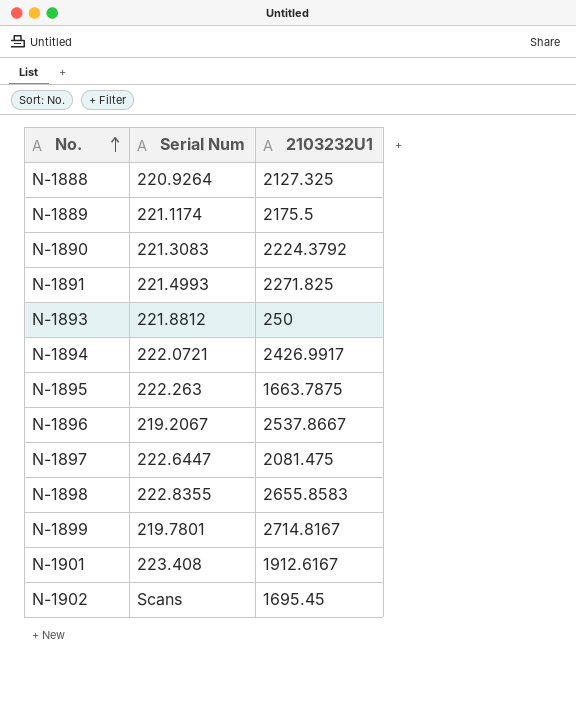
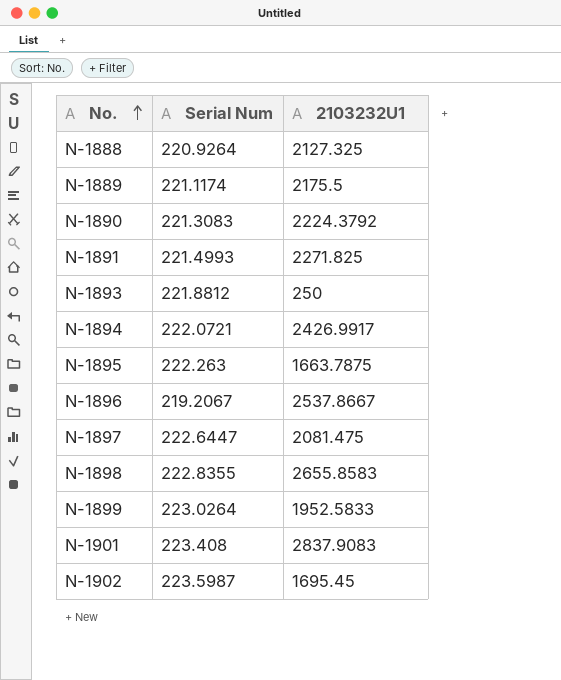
N-1899 | Serial Num: 219.7801 -> 223.0264
N-1899 | 2103232U1: 2714.8167 -> 1952.5833
N-1901 | 2103232U1: 1912.6167 -> 2837.9083
N-1902 | Serial Num: Scans -> 223.5987

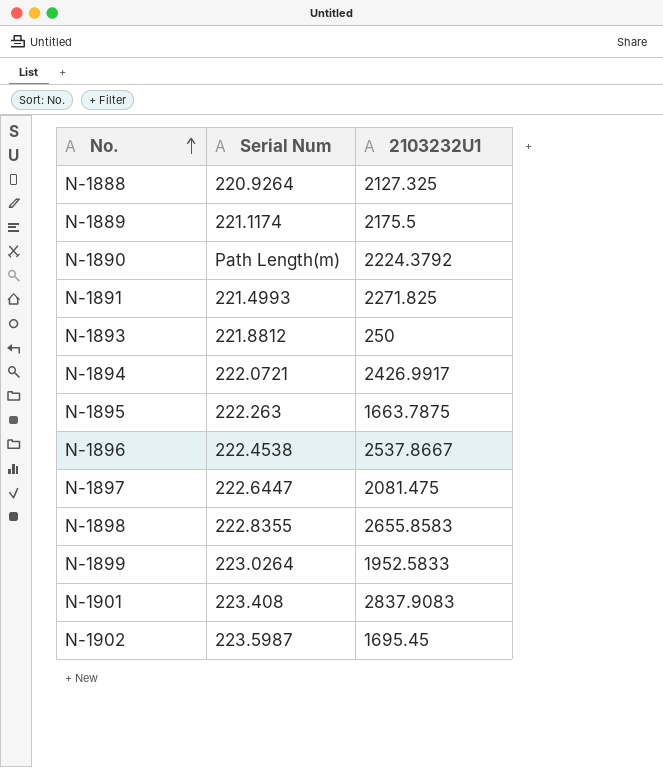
N-1890 | Serial Num: 221.3083 -> Path Length(m)
N-1896 | Serial Num: 219.2067 -> 222.4538

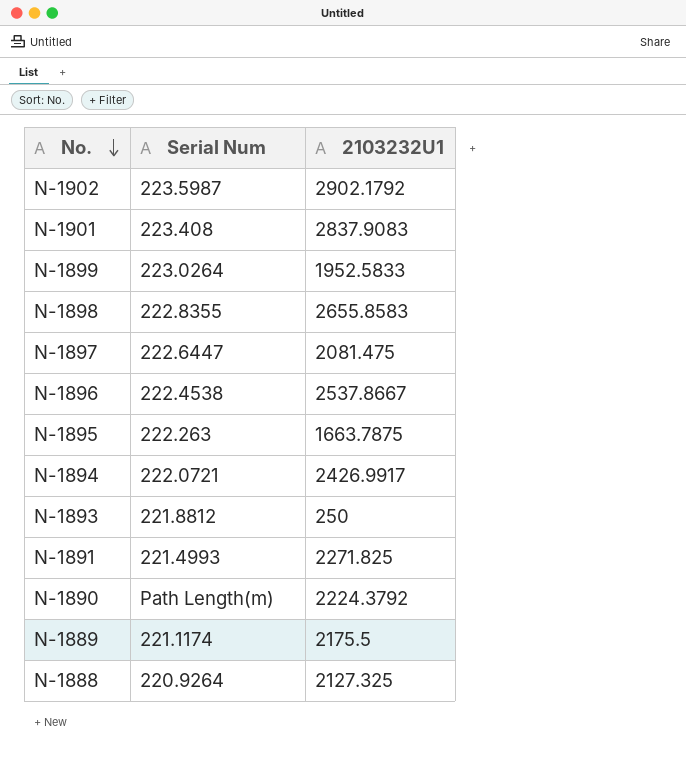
row order: No. ascending -> No. descending
N-1902 | 2103232U1: 1695.45 -> 2902.1792

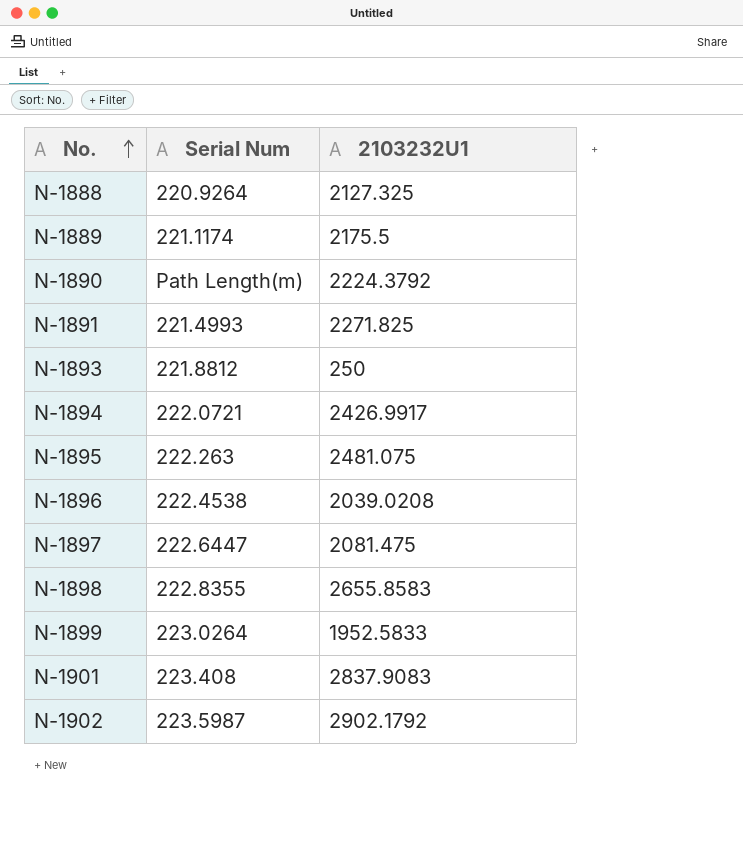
row order: No. descending -> No. ascending
N-1895 | 2103232U1: 1663.7875 -> 2481.075
N-1896 | 2103232U1: 2537.8667 -> 2039.0208

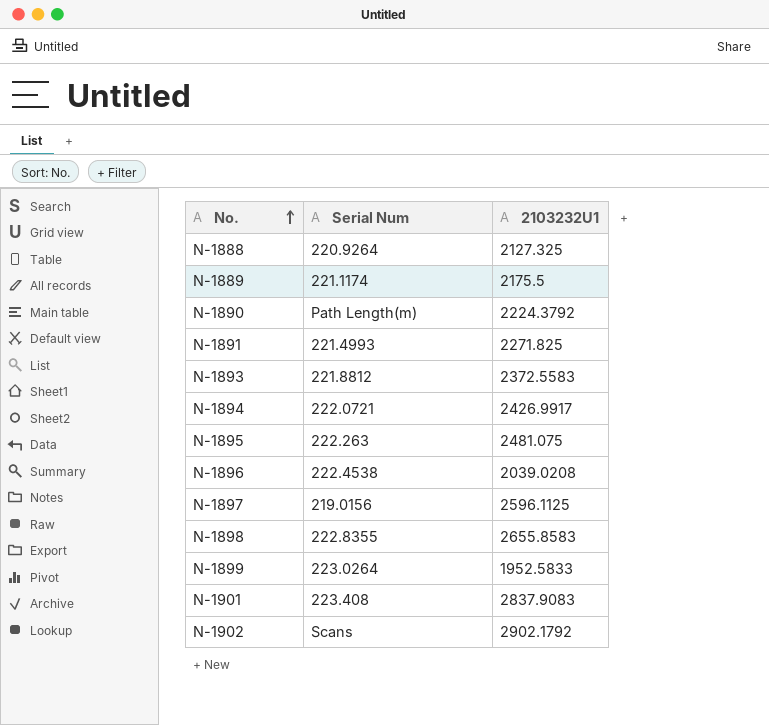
N-1893 | 2103232U1: 250 -> 2372.5583
N-1897 | Serial Num: 222.6447 -> 219.0156
N-1897 | 2103232U1: 2081.475 -> 2596.1125
N-1902 | Serial Num: 223.5987 -> Scans

